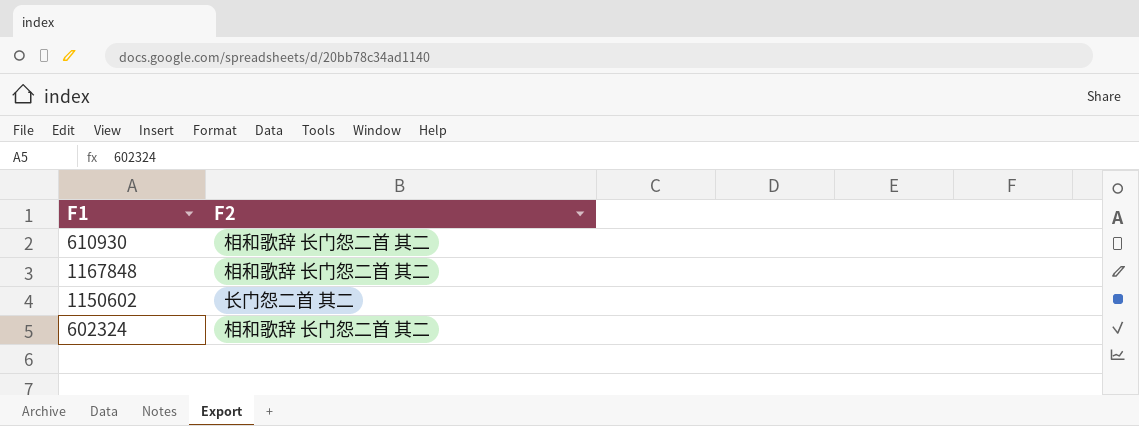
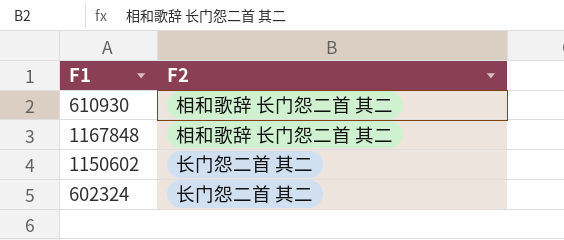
602324 | F2: 相和歌辞 长门怨二首 其二 -> 长门怨二首 其二

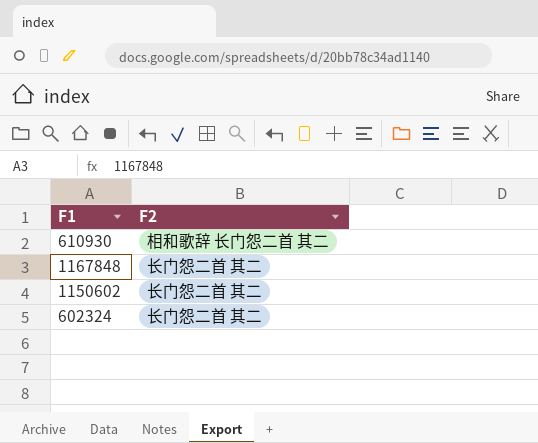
1167848 | F2: 相和歌辞 长门怨二首 其二 -> 长门怨二首 其二

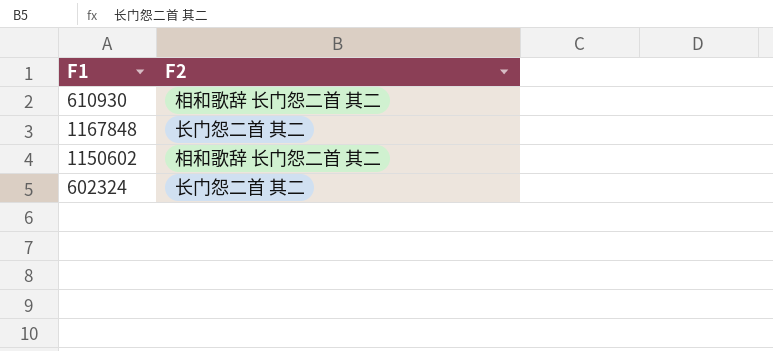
1150602 | F2: 长门怨二首 其二 -> 相和歌辞 长门怨二首 其二

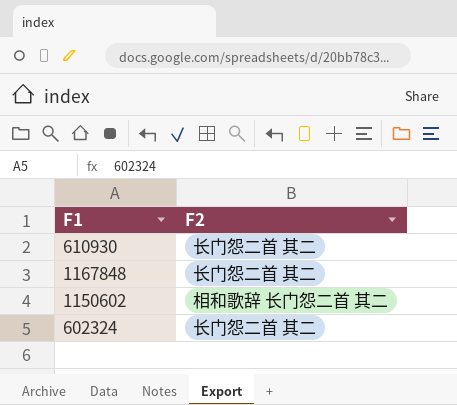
610930 | F2: 相和歌辞 长门怨二首 其二 -> 长门怨二首 其二

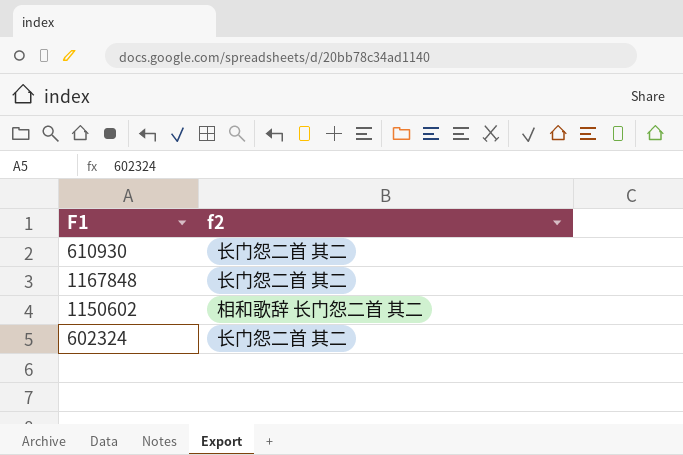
column name: F2 -> f2

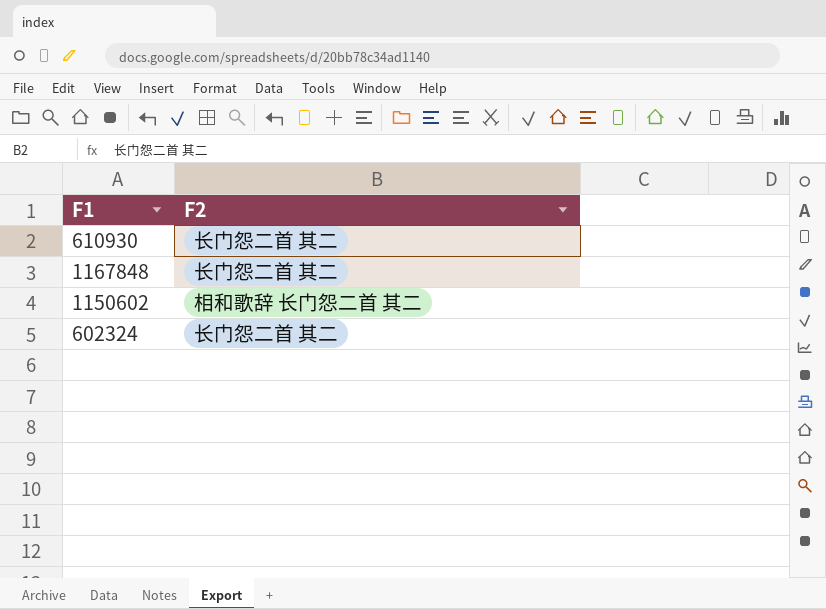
column name: f2 -> F2

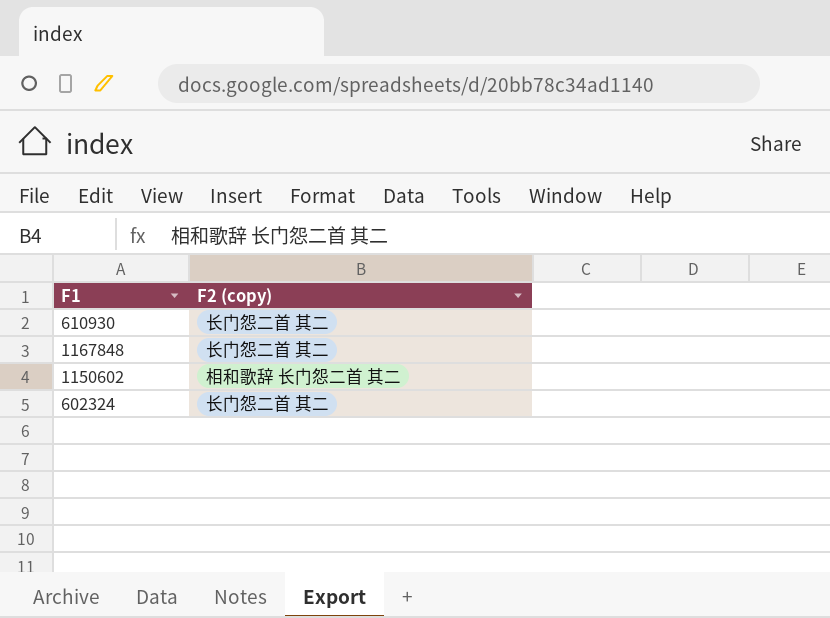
column name: F2 -> F2 (copy)

